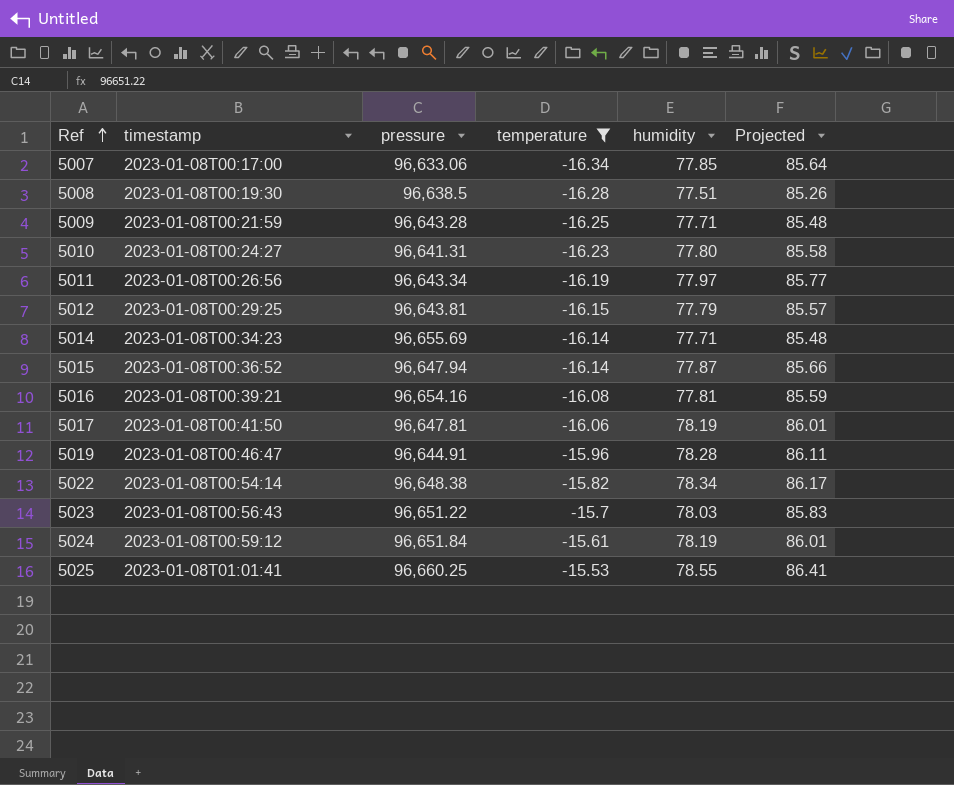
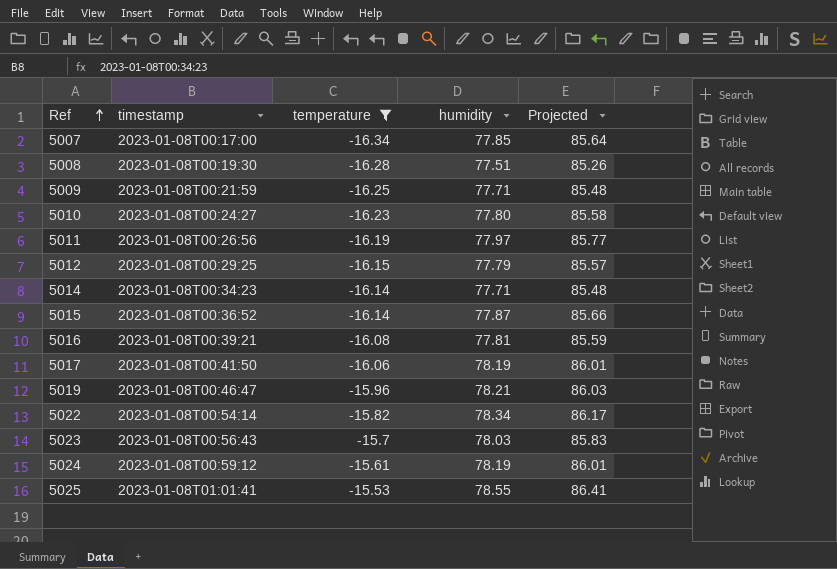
column pressure | position: 3 -> none
5019 | humidity: 78.28 -> 78.21
5019 | Projected: 86.11 -> 86.03

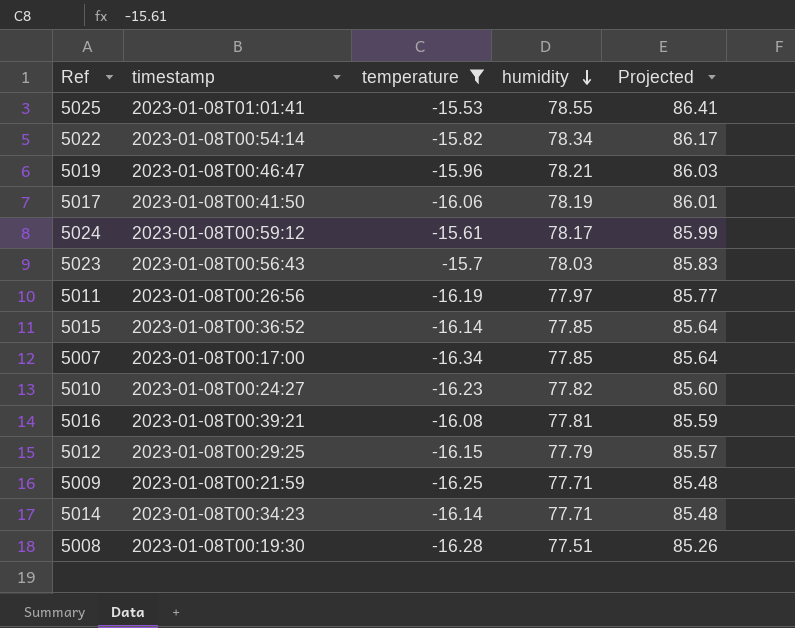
row order: Ref ascending -> humidity descending
5024 | humidity: 78.19 -> 78.17
5024 | Projected: 86.01 -> 85.99
5015 | humidity: 77.87 -> 77.85
5015 | Projected: 85.66 -> 85.64
5010 | humidity: 77.80 -> 77.82
5010 | Projected: 85.58 -> 85.60

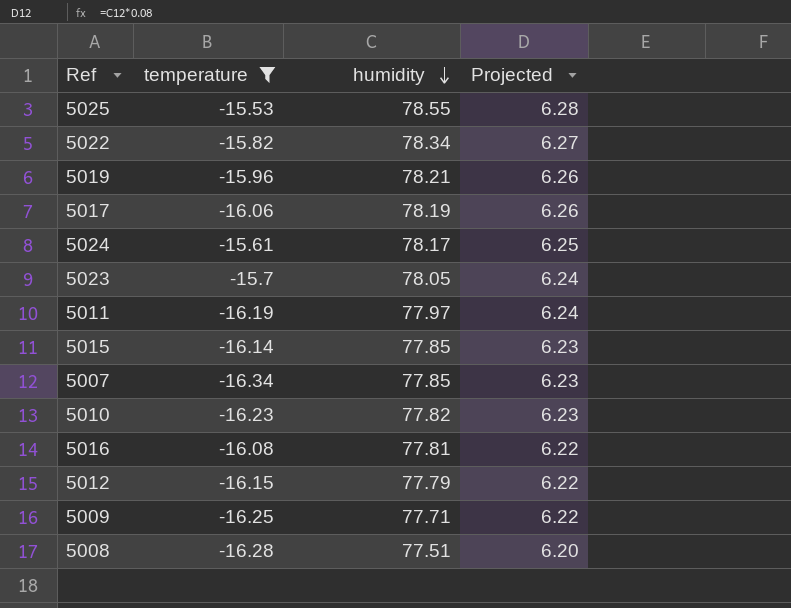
column timestamp | position: 2 -> none
column Projected | formula: [humidity] * 1.1 -> [humidity] * 0.08
row 5014: 2023-01-08T00:34:23 | -16.14 | 77.71 | 85.48 -> none
5023 | humidity: 78.03 -> 78.05

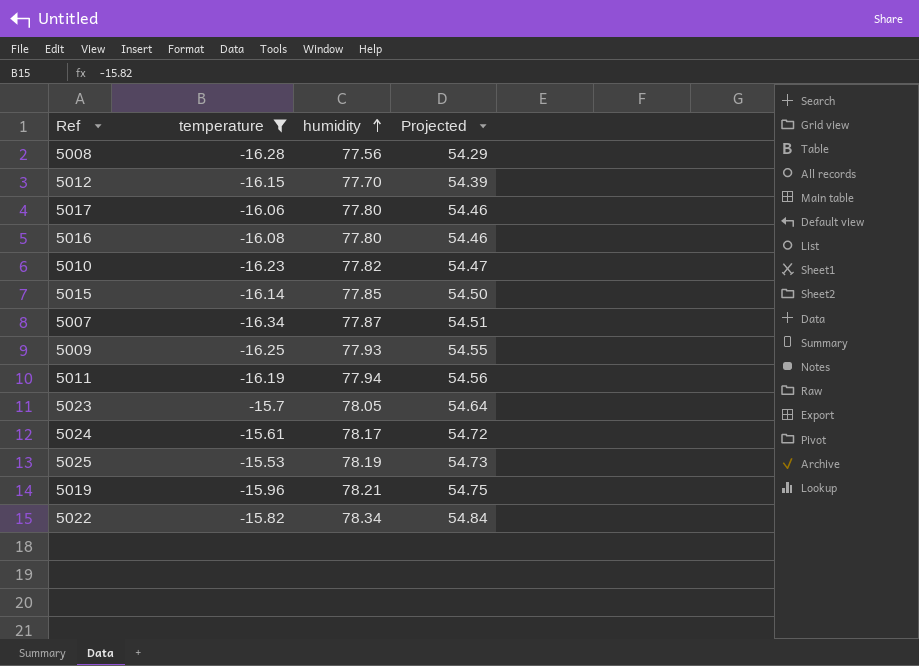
row order: humidity descending -> humidity ascending
column Projected | formula: [humidity] * 0.08 -> [humidity] * 0.7
5008 | humidity: 77.51 -> 77.56
5012 | humidity: 77.79 -> 77.70
5017 | humidity: 78.19 -> 77.80
5016 | humidity: 77.81 -> 77.80
5007 | humidity: 77.85 -> 77.87
5009 | humidity: 77.71 -> 77.93
5011 | humidity: 77.97 -> 77.94
5025 | humidity: 78.55 -> 78.19

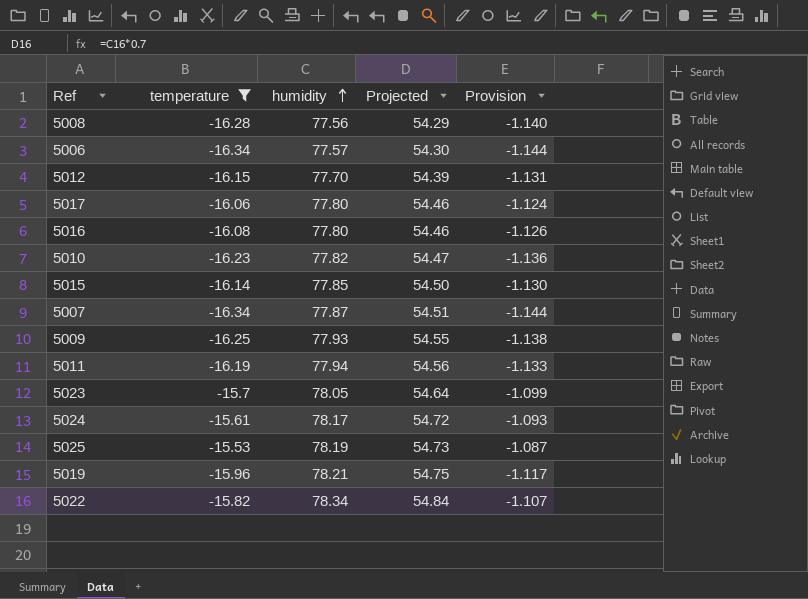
column Provision | formula: none -> [temperature] * 0.07
row 5006: none -> -16.34 | 77.57 | 54.30 | -1.144

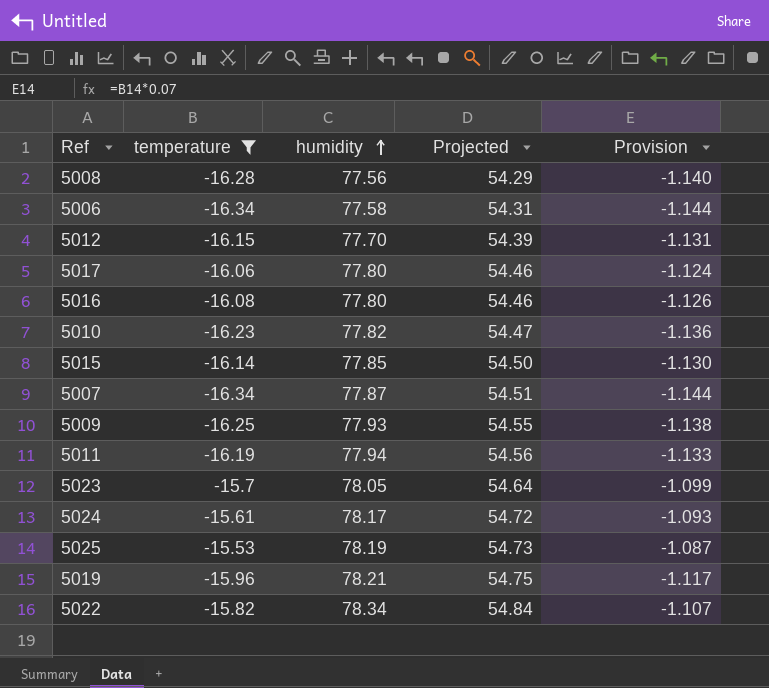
5006 | humidity: 77.57 -> 77.58
5006 | Projected: 54.30 -> 54.31

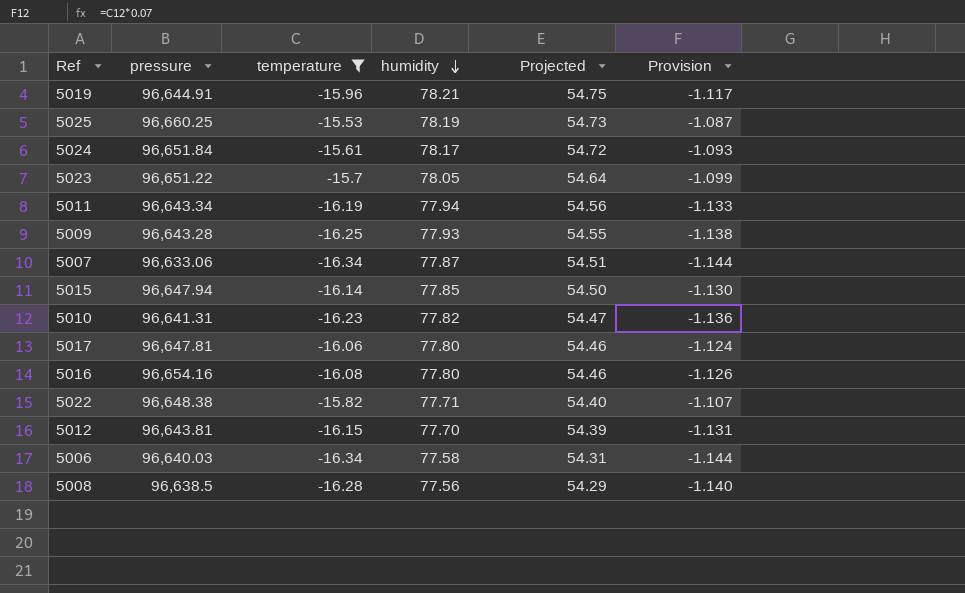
row order: humidity ascending -> humidity descending
column pressure | position: none -> 2
5022 | humidity: 78.34 -> 77.71
5022 | Projected: 54.84 -> 54.40

